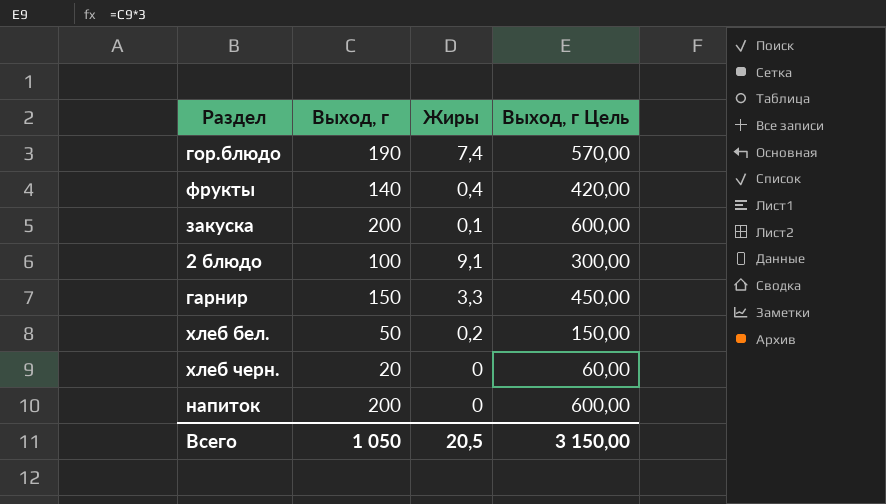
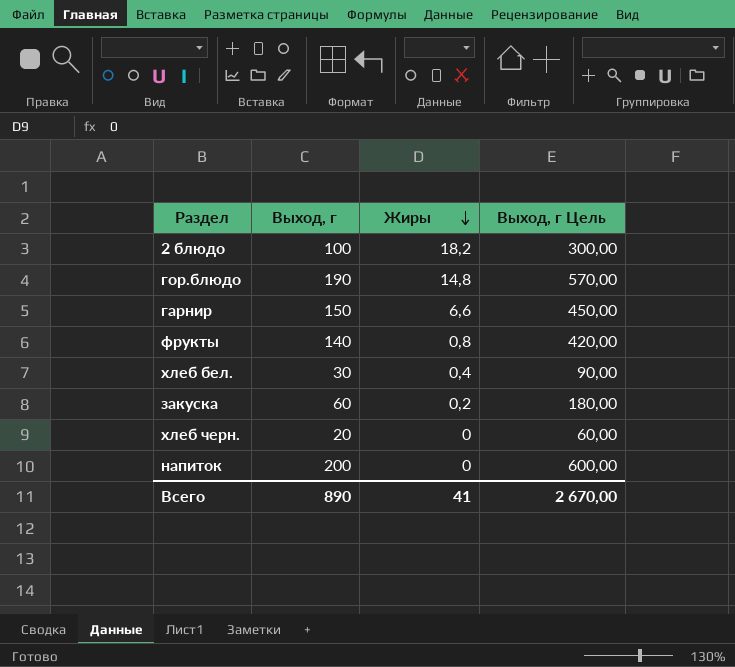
row order: none -> Жиры descending
2 блюдо | Жиры: 9,1 -> 18,2
гор.блюдо | Жиры: 7,4 -> 14,8
гарнир | Жиры: 3,3 -> 6,6
фрукты | Жиры: 0,4 -> 0,8
хлеб бел. | Выход, г: 50 -> 30
хлеб бел. | Жиры: 0,2 -> 0,4
хлеб бел. | Выход, г Цель: 150,00 -> 90,00
закуска | Выход, г: 200 -> 60
закуска | Жиры: 0,1 -> 0,2
закуска | Выход, г Цель: 600,00 -> 180,00
Всего | Выход, г: 1 050 -> 890
Всего | Жиры: 20,5 -> 41
Всего | Выход, г Цель: 3 150,00 -> 2 670,00

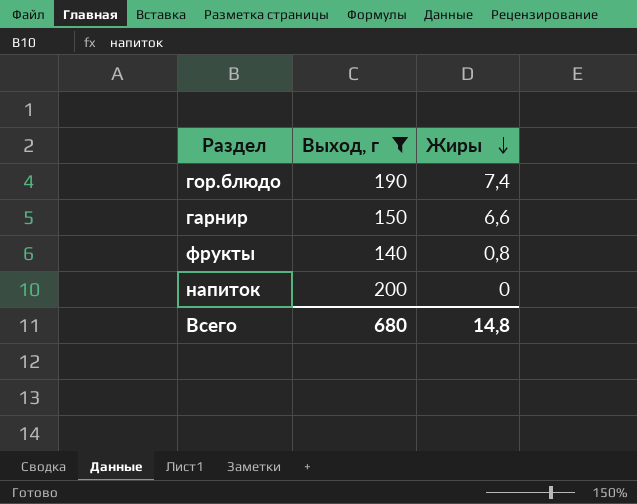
filter: none -> Выход, г >= 140
column Выход, г Цель | formula: [Выход, г] * 3 -> none
гор.блюдо | Жиры: 14,8 -> 7,4
Всего | Выход, г: 890 -> 680
Всего | Жиры: 41 -> 14,8

